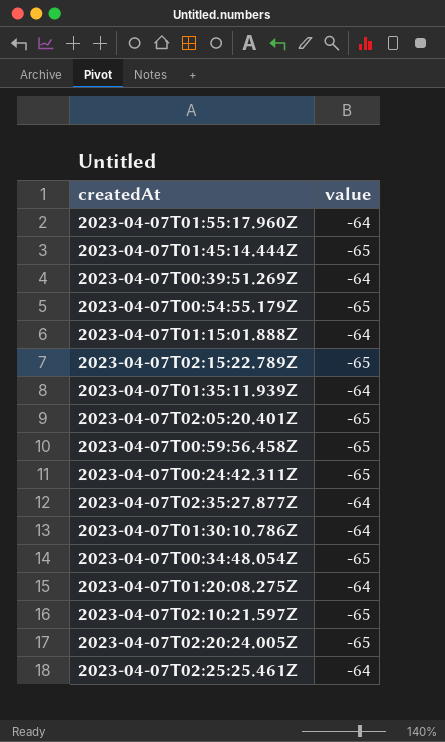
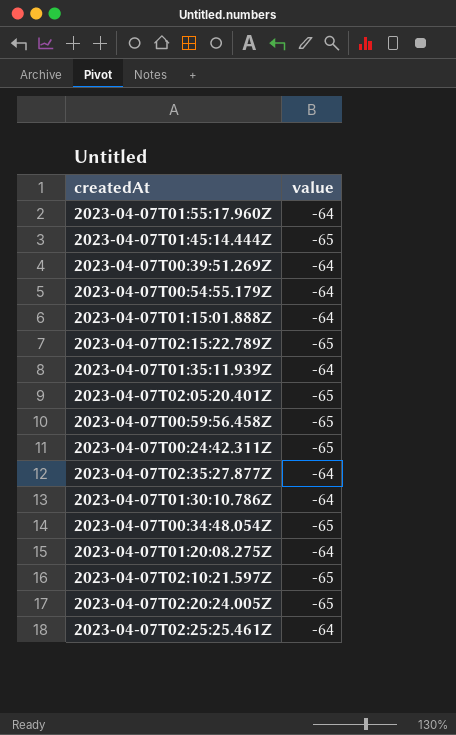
2023-04-07T00:54:55.179Z | value: -65 -> -64

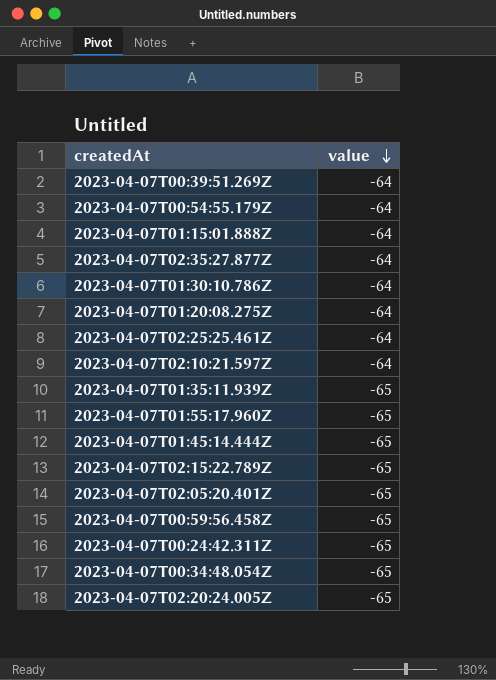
row order: none -> value descending
2023-04-07T02:10:21.597Z | value: -65 -> -64
2023-04-07T01:35:11.939Z | value: -64 -> -65
2023-04-07T01:55:17.960Z | value: -64 -> -65

